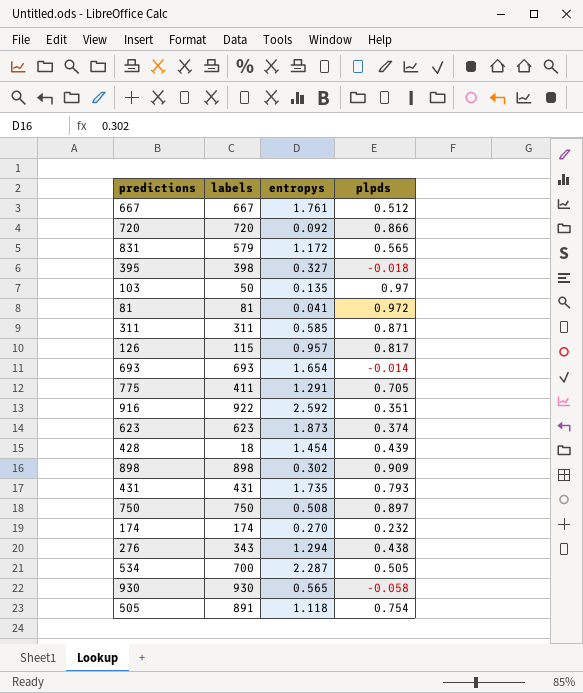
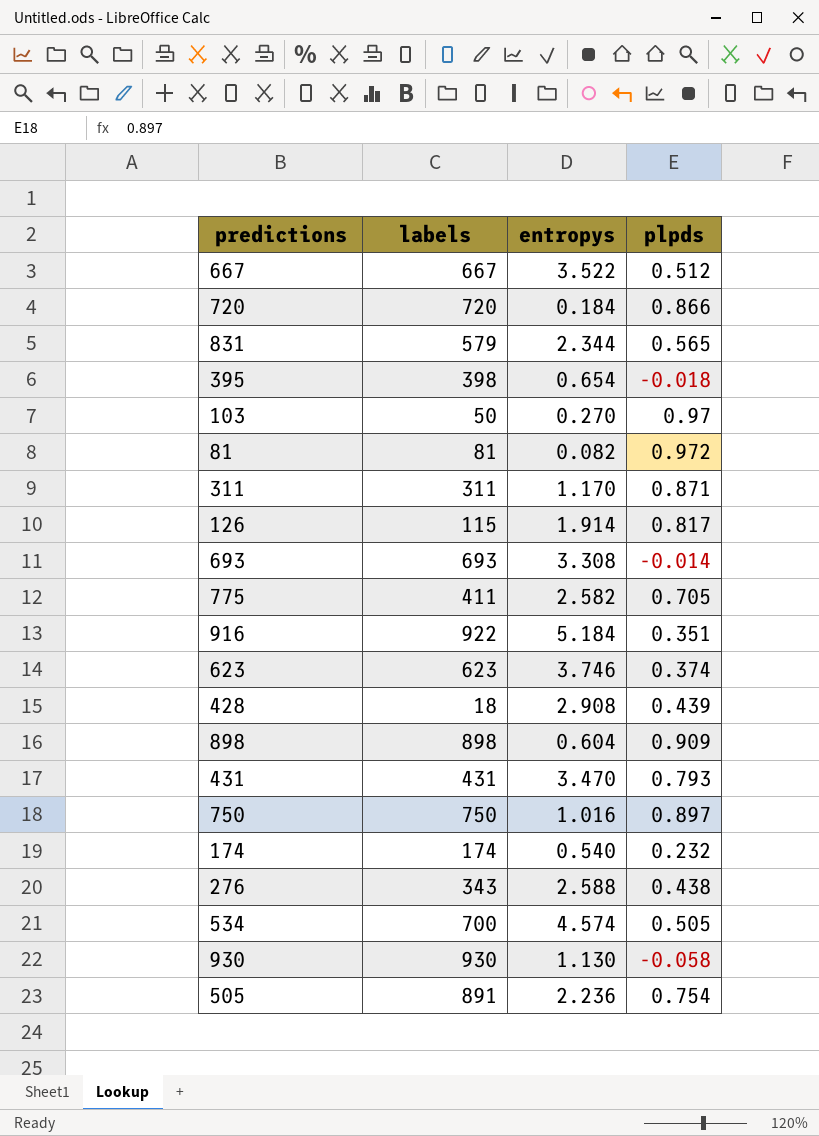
667 | entropys: 1.761 -> 3.522
720 | entropys: 0.092 -> 0.184
831 | entropys: 1.172 -> 2.344
395 | entropys: 0.327 -> 0.654
103 | entropys: 0.135 -> 0.270
81 | entropys: 0.041 -> 0.082
311 | entropys: 0.585 -> 1.170
126 | entropys: 0.957 -> 1.914
693 | entropys: 1.654 -> 3.308
775 | entropys: 1.291 -> 2.582
916 | entropys: 2.592 -> 5.184
623 | entropys: 1.873 -> 3.746
428 | entropys: 1.454 -> 2.908
898 | entropys: 0.302 -> 0.604
431 | entropys: 1.735 -> 3.470
750 | entropys: 0.508 -> 1.016
174 | entropys: 0.270 -> 0.540
276 | entropys: 1.294 -> 2.588
534 | entropys: 2.287 -> 4.574
930 | entropys: 0.565 -> 1.130
505 | entropys: 1.118 -> 2.236

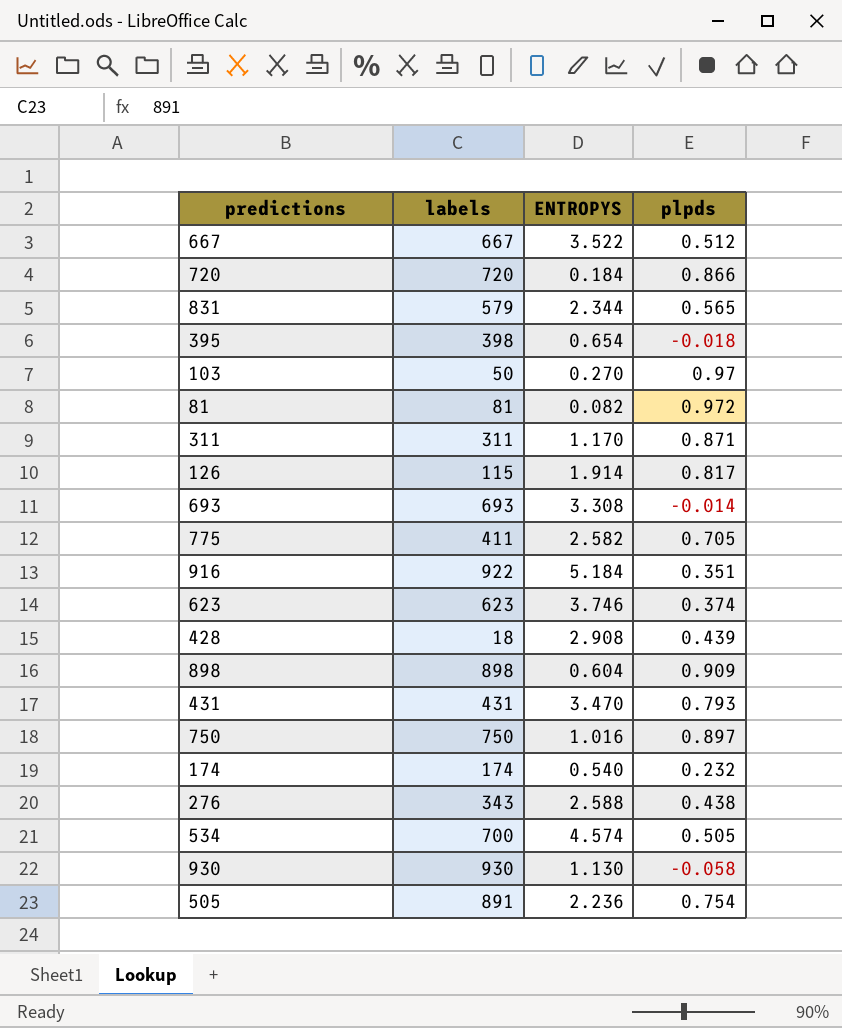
column name: entropys -> ENTROPYS

